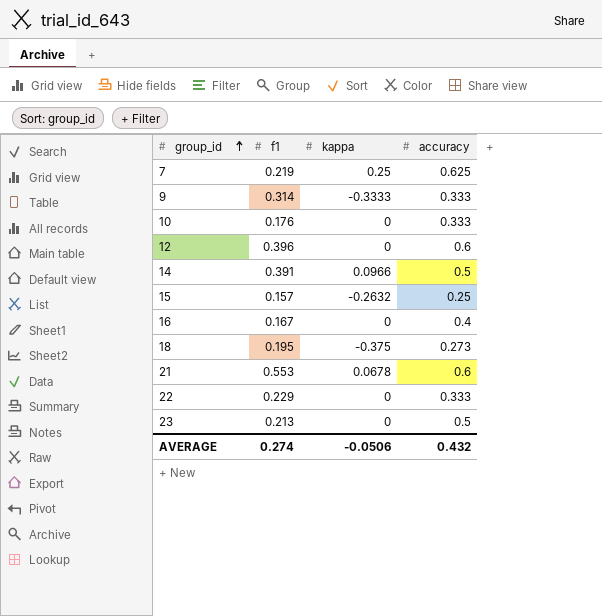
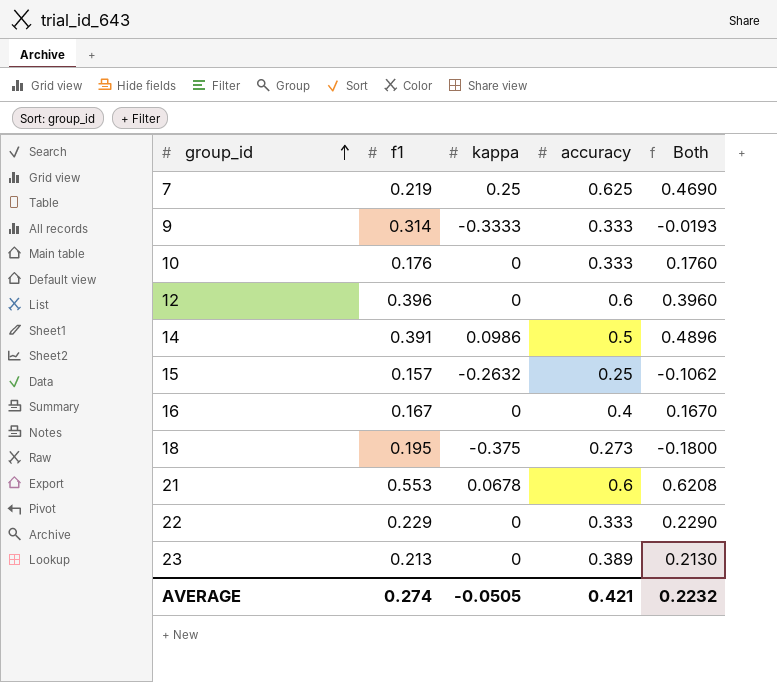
column Both | formula: none -> [f1] + [kappa]
14 | kappa: 0.0966 -> 0.0986
23 | accuracy: 0.5 -> 0.389
AVERAGE | kappa: -0.0506 -> -0.0505
AVERAGE | accuracy: 0.432 -> 0.421

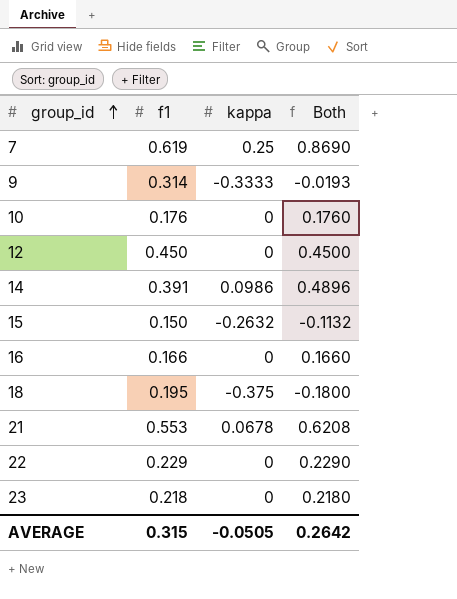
column accuracy | position: 4 -> none
7 | f1: 0.219 -> 0.619
7 | Both: 0.4690 -> 0.8690
12 | f1: 0.396 -> 0.450
12 | Both: 0.3960 -> 0.4500
15 | f1: 0.157 -> 0.150
15 | Both: -0.1062 -> -0.1132
16 | f1: 0.167 -> 0.166
16 | Both: 0.1670 -> 0.1660
23 | f1: 0.213 -> 0.218
23 | Both: 0.2130 -> 0.2180
AVERAGE | f1: 0.274 -> 0.315
AVERAGE | Both: 0.2232 -> 0.2642

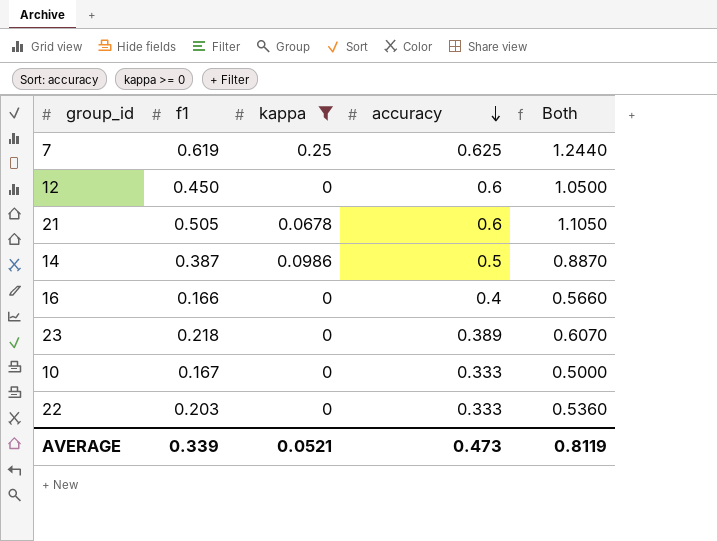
filter: none -> kappa >= 0
row order: group_id ascending -> accuracy descending
column accuracy | position: none -> 4
column Both | formula: [f1] + [kappa] -> [f1] + [accuracy]
21 | f1: 0.553 -> 0.505
14 | f1: 0.391 -> 0.387
10 | f1: 0.176 -> 0.167
22 | f1: 0.229 -> 0.203
AVERAGE | f1: 0.315 -> 0.339
AVERAGE | kappa: -0.0505 -> 0.0521
AVERAGE | Both: 0.2642 -> 0.8119

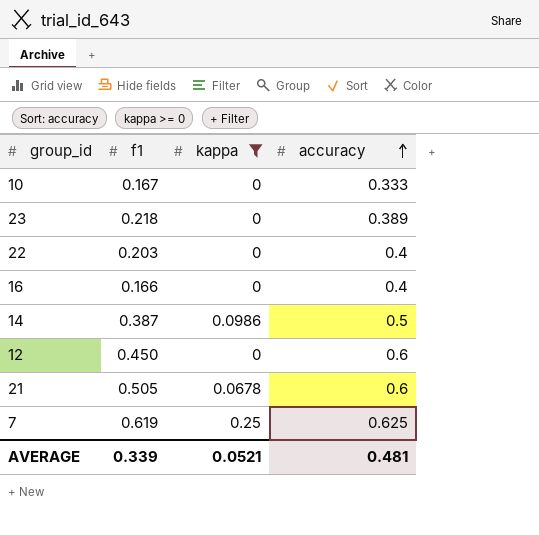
row order: accuracy descending -> accuracy ascending
column Both | formula: [f1] + [accuracy] -> none
22 | accuracy: 0.333 -> 0.4
AVERAGE | accuracy: 0.473 -> 0.481

